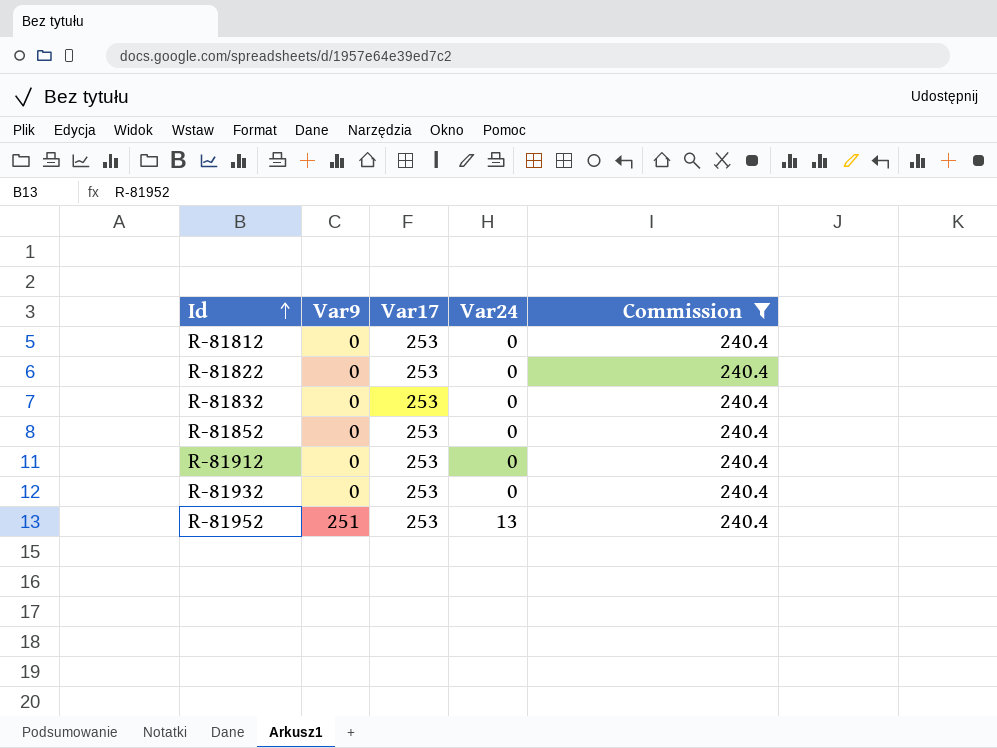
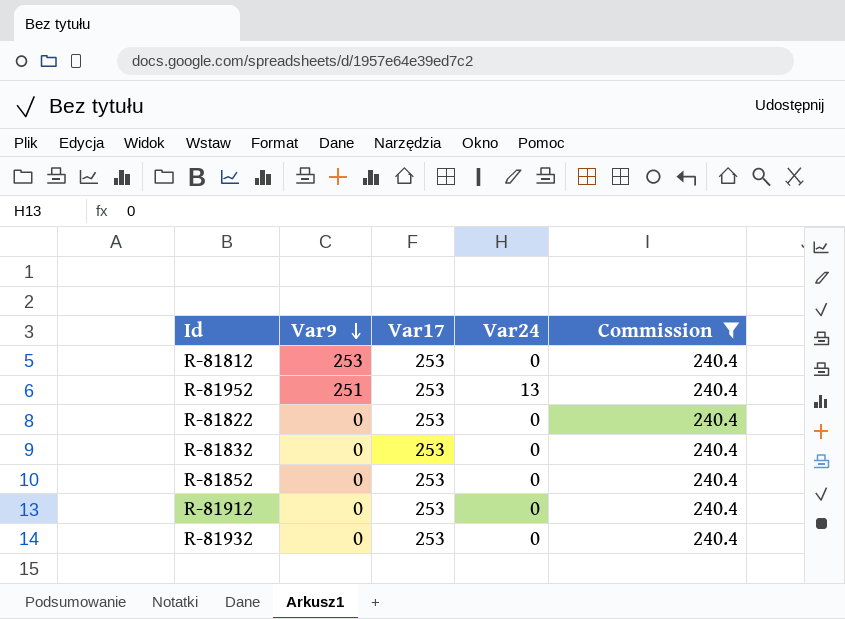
row order: Id ascending -> Var9 descending
R-81812 | Var9: 0 -> 253

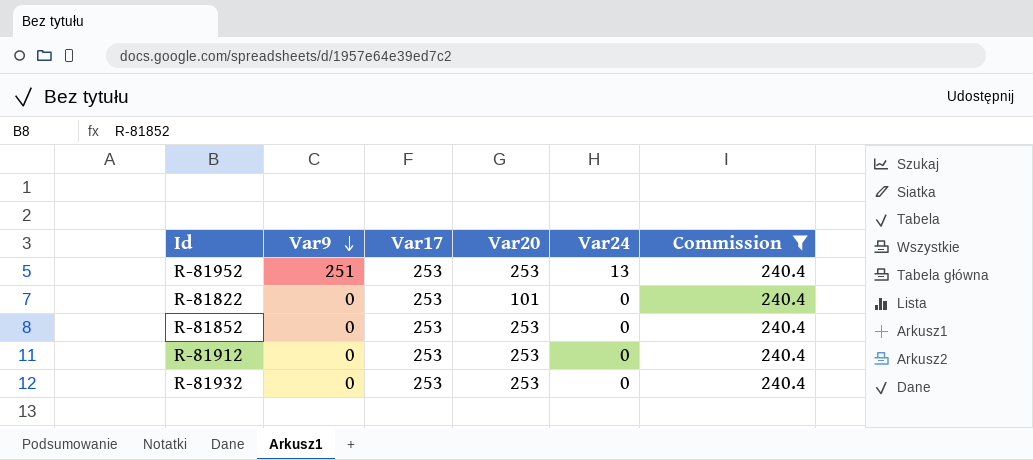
column Var20 | position: none -> 4
row R-81812: 253 | 253 | 0 | 240.4 -> none
row R-81832: 0 | 253 | 0 | 240.4 -> none

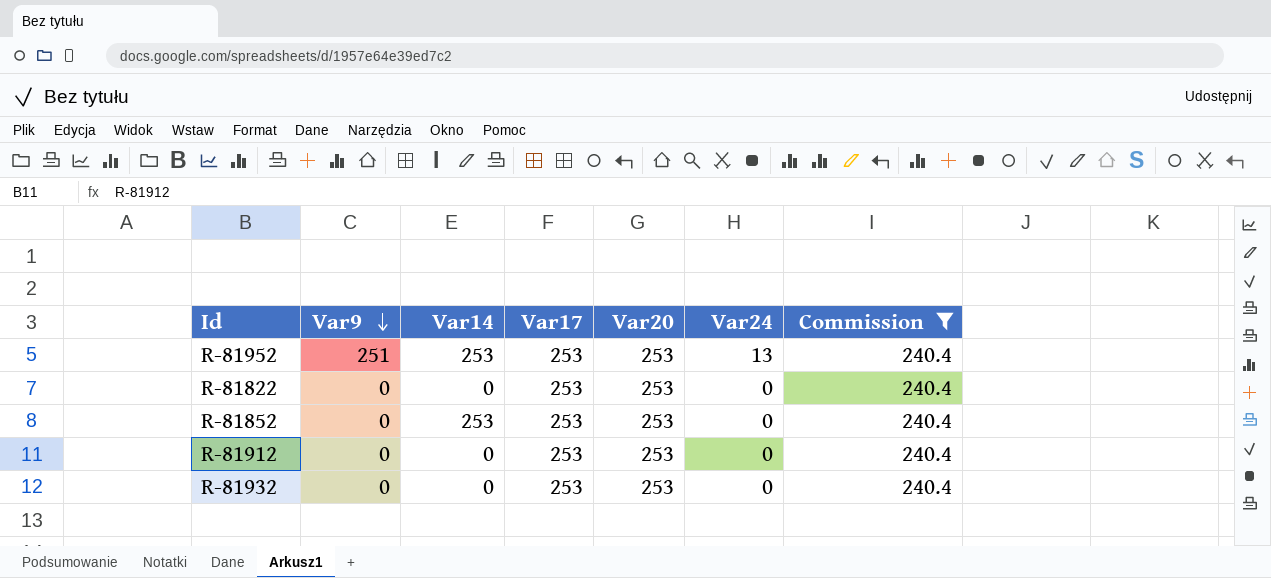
column Var14 | position: none -> 3
R-81822 | Var20: 101 -> 253

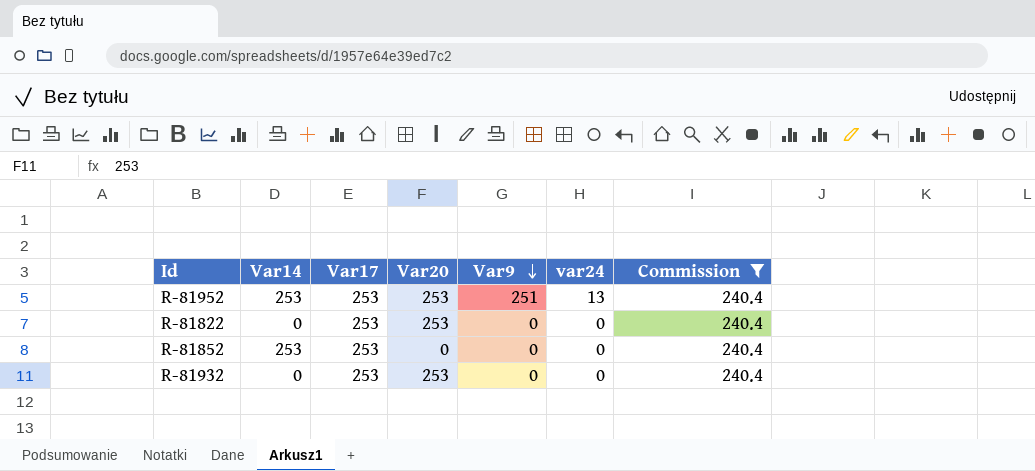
column Var9 | position: 2 -> 5
column name: Var24 -> var24
row R-81912: 0 | 0 | 253 | 253 | 0 | 240.4 -> none
R-81852 | Var20: 253 -> 0

